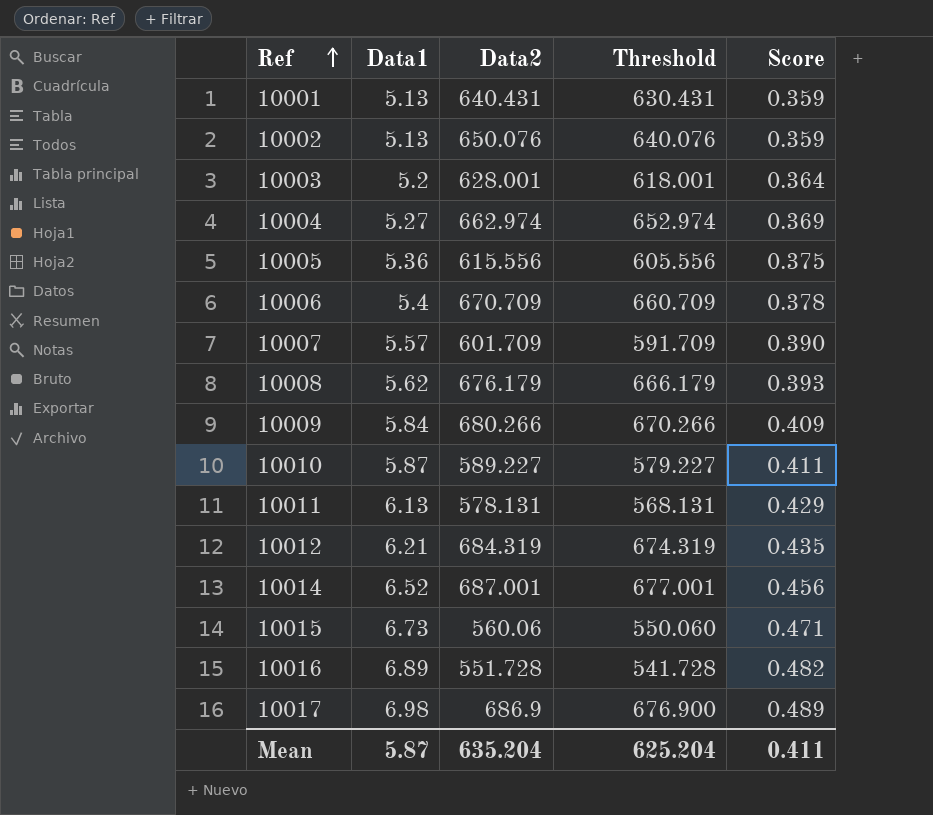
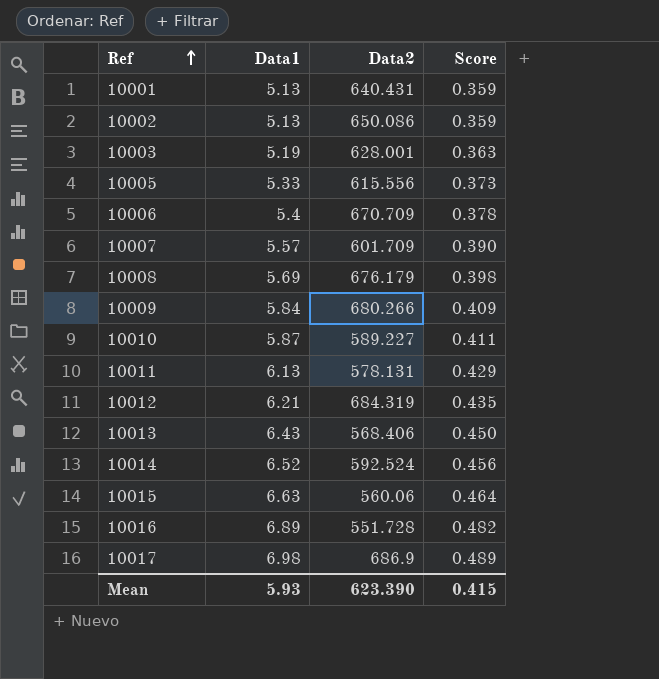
column Threshold | formula: [Data2] - 10 -> none
row 10004: 5.27 | 662.974 | 652.974 | 0.369 -> none
10002 | Data2: 650.076 -> 650.086
10003 | Data1: 5.2 -> 5.19
10003 | Score: 0.364 -> 0.363
10005 | Data1: 5.36 -> 5.33
10005 | Score: 0.375 -> 0.373
10008 | Data1: 5.62 -> 5.69
10008 | Score: 0.393 -> 0.398
row 10013: none -> 6.43 | 568.406 | 0.450
10014 | Data2: 687.001 -> 592.524
10015 | Data1: 6.73 -> 6.63
10015 | Score: 0.471 -> 0.464
Mean | Data1: 5.87 -> 5.93
Mean | Data2: 635.204 -> 623.390
Mean | Score: 0.411 -> 0.415

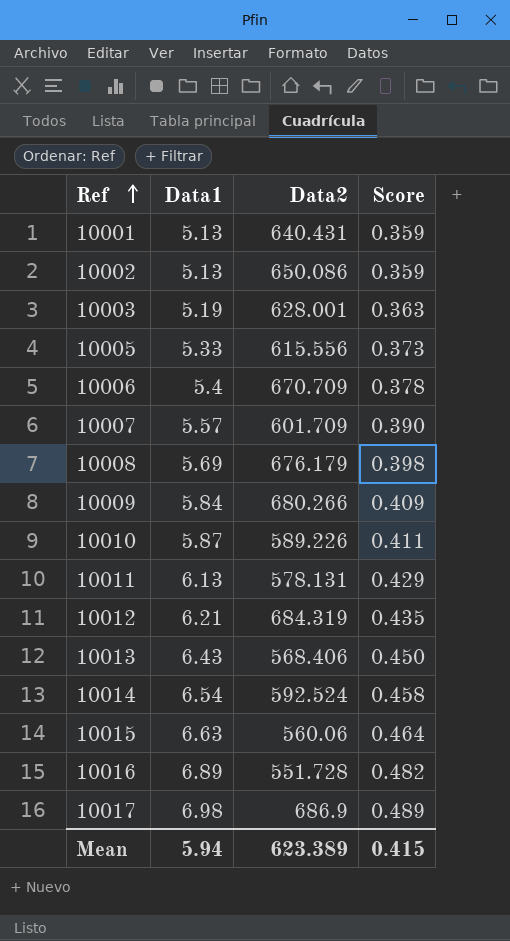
10010 | Data2: 589.227 -> 589.226
10014 | Data1: 6.52 -> 6.54
10014 | Score: 0.456 -> 0.458
Mean | Data1: 5.93 -> 5.94
Mean | Data2: 623.390 -> 623.389

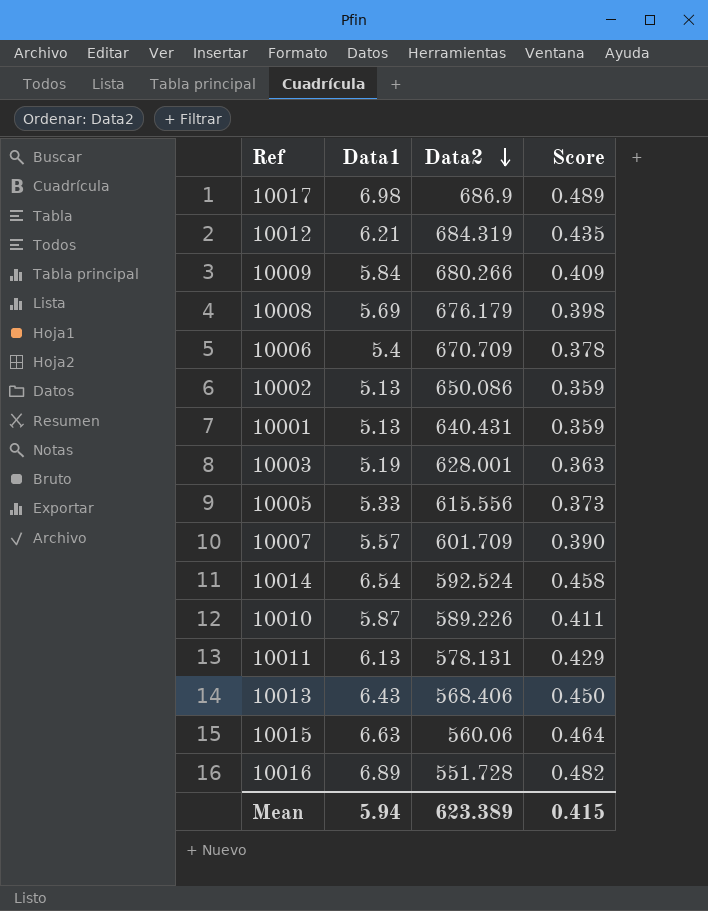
row order: Ref ascending -> Data2 descending

